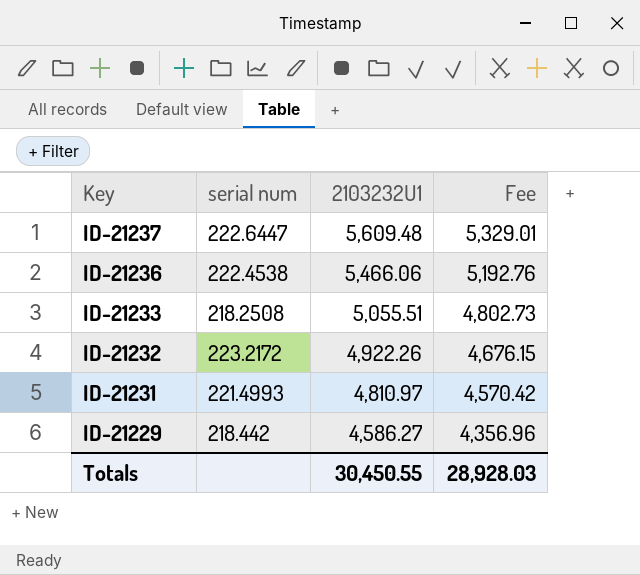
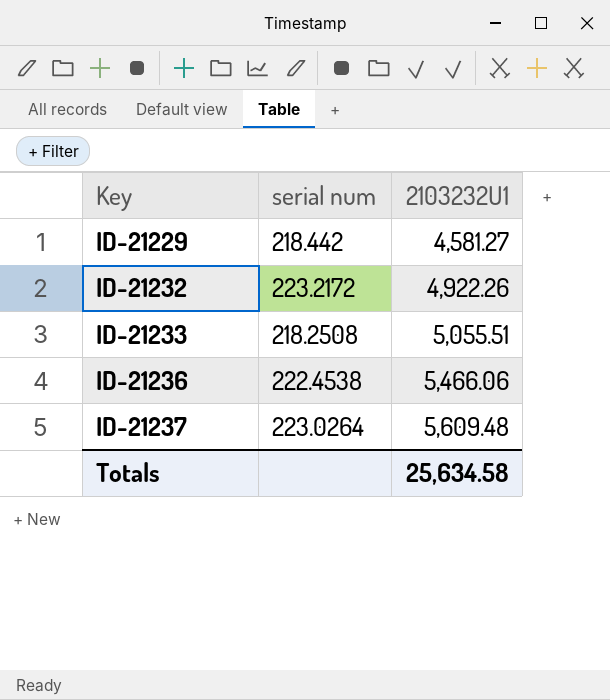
row order: Key descending -> Key ascending
column Fee | formula: [2103232U1] * 0.95 -> none
row ID-21231: 221.4993 | 4,810.97 | 4,570.42 -> none
ID-21229 | 2103232U1: 4,586.27 -> 4,581.27
ID-21237 | serial num: 222.6447 -> 223.0264
Totals | 2103232U1: 30,450.55 -> 25,634.58

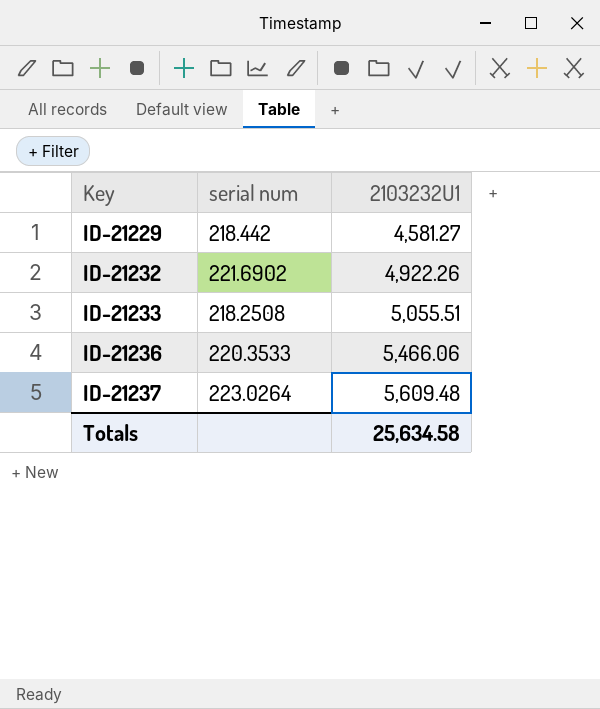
ID-21232 | serial num: 223.2172 -> 221.6902
ID-21236 | serial num: 222.4538 -> 220.3533

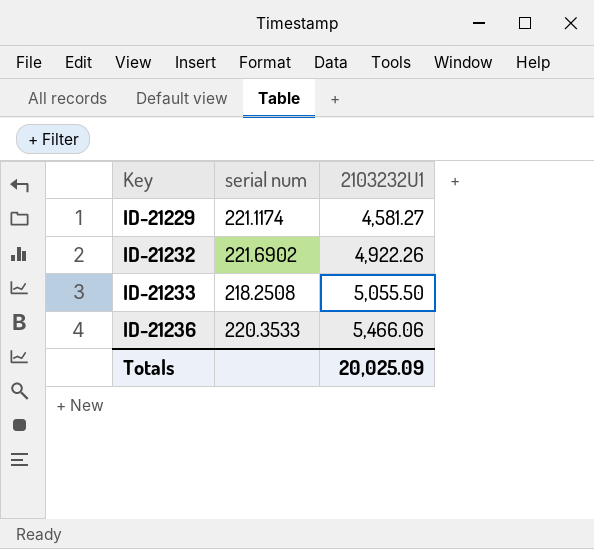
row ID-21237: 223.0264 | 5,609.48 -> none
ID-21229 | serial num: 218.442 -> 221.1174
ID-21233 | 2103232U1: 5,055.51 -> 5,055.50
Totals | 2103232U1: 25,634.58 -> 20,025.09

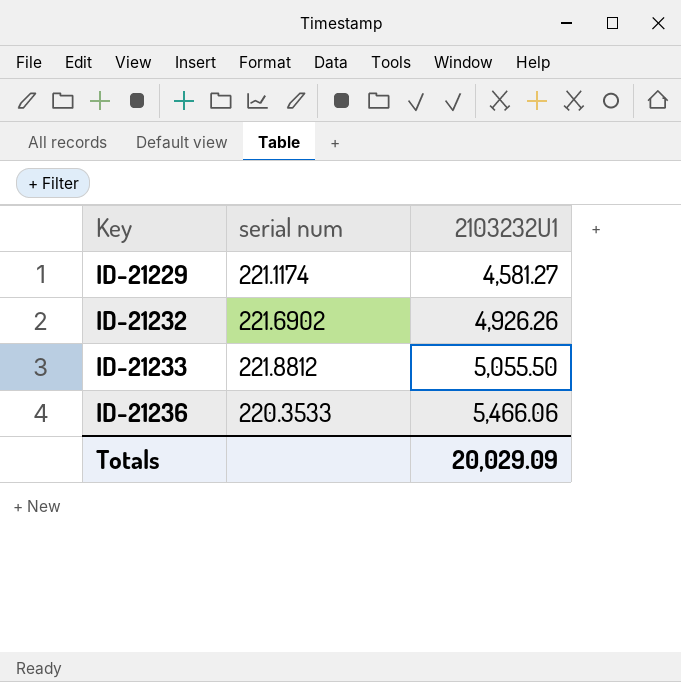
ID-21232 | 2103232U1: 4,922.26 -> 4,926.26
ID-21233 | serial num: 218.2508 -> 221.8812
Totals | 2103232U1: 20,025.09 -> 20,029.09

